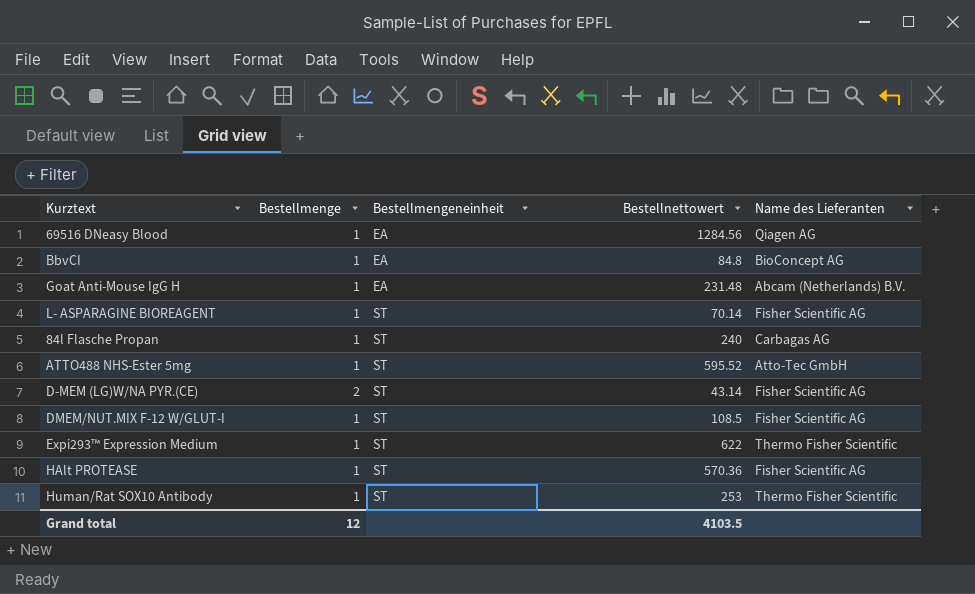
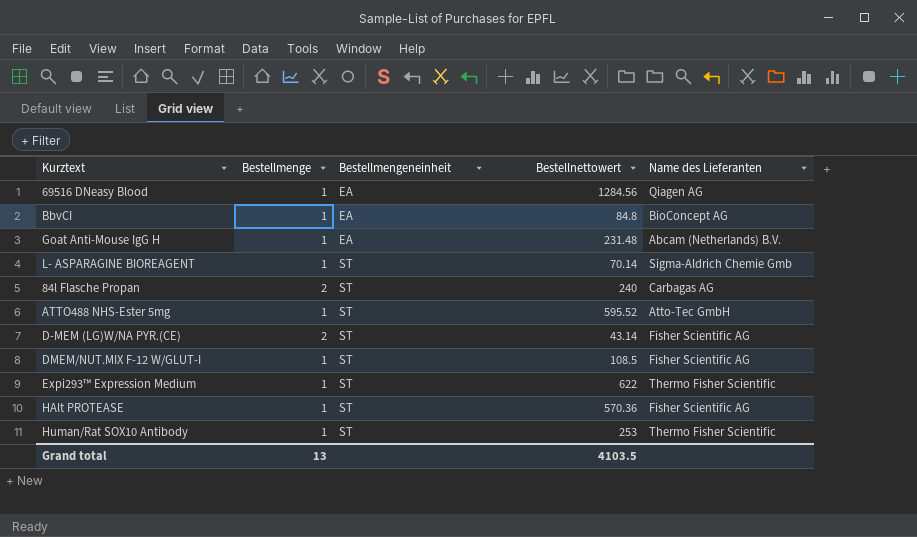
L- ASPARAGINE BIOREAGENT | Name des Lieferanten: Fisher Scientific AG -> Sigma-Aldrich Chemie Gmb
84l Flasche Propan | Bestellmenge: 1 -> 2
Grand total | Bestellmenge: 12 -> 13

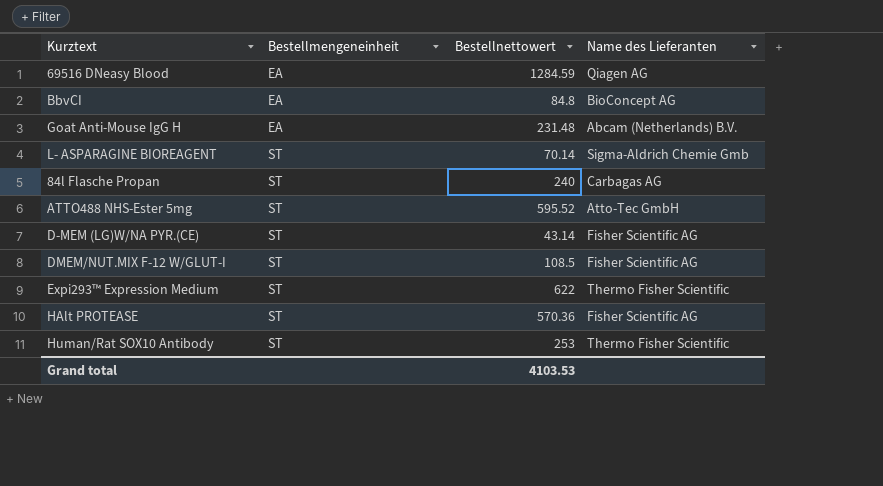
column Bestellmenge | position: 2 -> none
69516 DNeasy Blood | Bestellnettowert: 1284.56 -> 1284.59
Grand total | Bestellnettowert: 4103.5 -> 4103.53

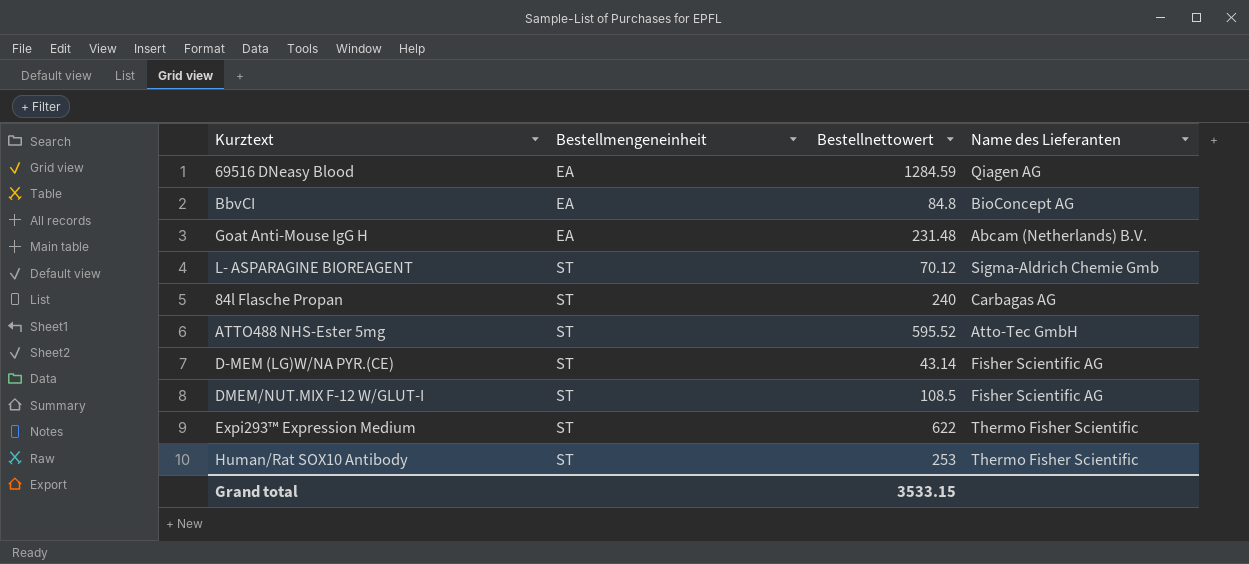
row HAlt PROTEASE: ST | 570.36 | Fisher Scientific AG -> none
L- ASPARAGINE BIOREAGENT | Bestellnettowert: 70.14 -> 70.12
Grand total | Bestellnettowert: 4103.53 -> 3533.15

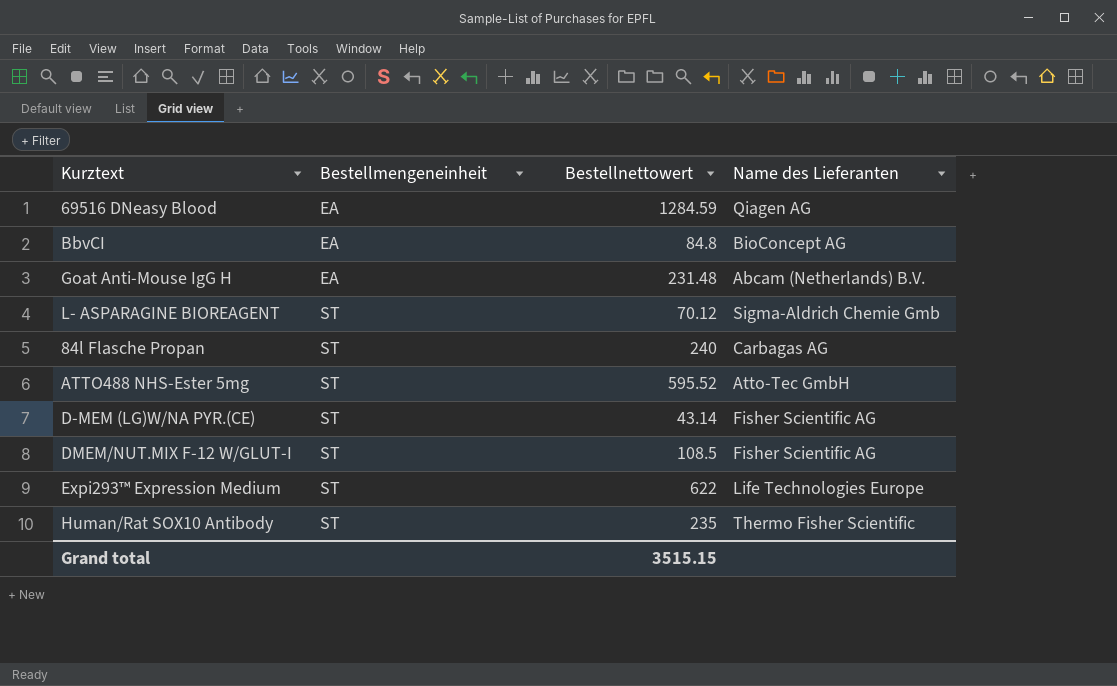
Expi293™ Expression Medium | Name des Lieferanten: Thermo Fisher Scientific -> Life Technologies Europe
Human/Rat SOX10 Antibody | Bestellnettowert: 253 -> 235
Grand total | Bestellnettowert: 3533.15 -> 3515.15

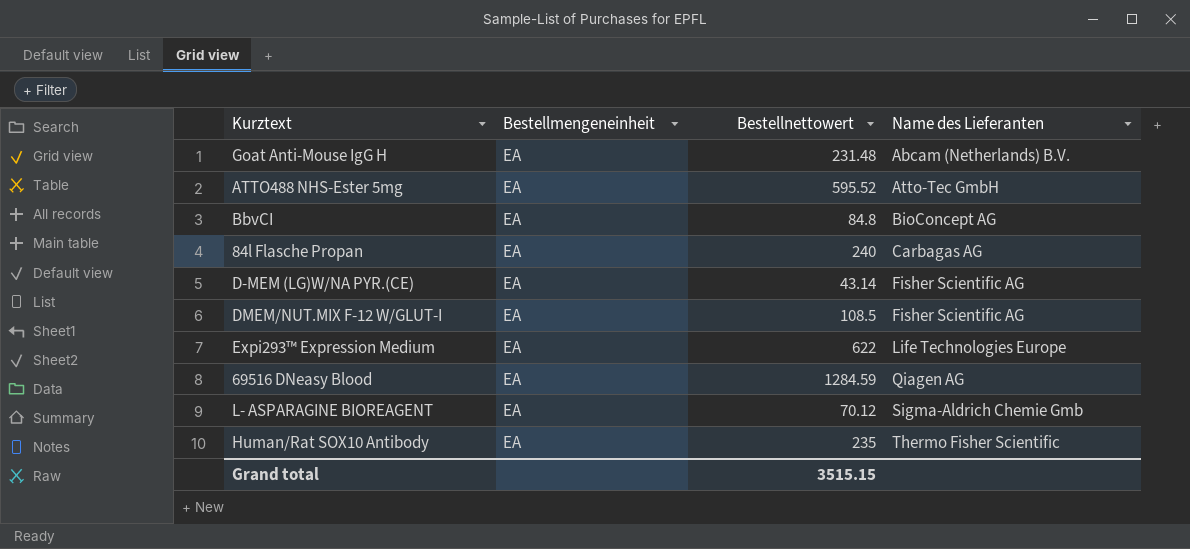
row order: Bestellmengeneinheit ascending -> Name des Lieferanten ascending
ATTO488 NHS-Ester 5mg | Bestellmengeneinheit: ST -> EA
84l Flasche Propan | Bestellmengeneinheit: ST -> EA
D-MEM (LG)W/NA PYR.(CE) | Bestellmengeneinheit: ST -> EA
DMEM/NUT.MIX F-12 W/GLUT-I | Bestellmengeneinheit: ST -> EA
Expi293™ Expression Medium | Bestellmengeneinheit: ST -> EA
L- ASPARAGINE BIOREAGENT | Bestellmengeneinheit: ST -> EA
Human/Rat SOX10 Antibody | Bestellmengeneinheit: ST -> EA

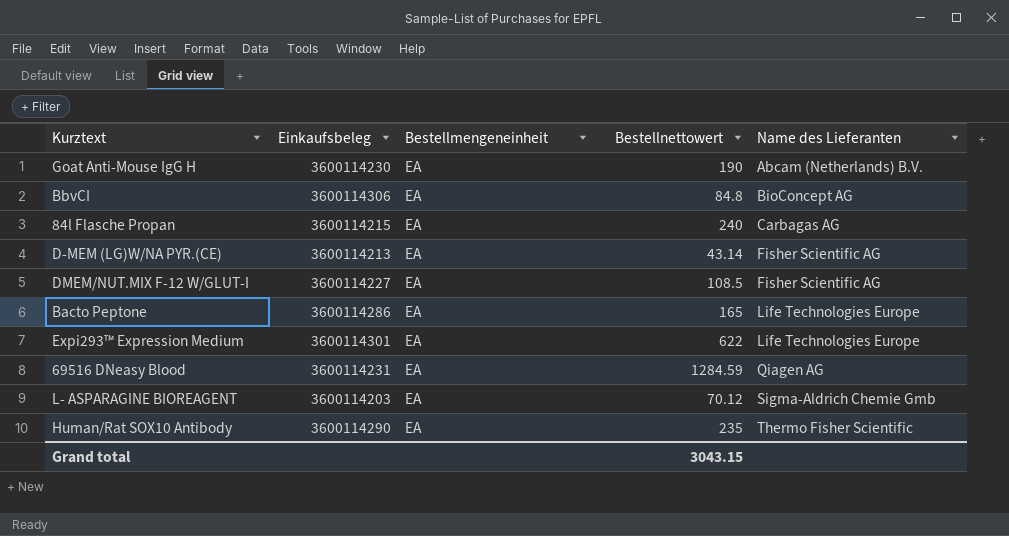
column Einkaufsbeleg | position: none -> 2
row ATTO488 NHS-Ester 5mg: EA | 595.52 | Atto-Tec GmbH -> none
Goat Anti-Mouse IgG H | Bestellnettowert: 231.48 -> 190
row Bacto Peptone: none -> 3600114286 | EA | 165 | Life Technologies Europe
Grand total | Bestellnettowert: 3515.15 -> 3043.15

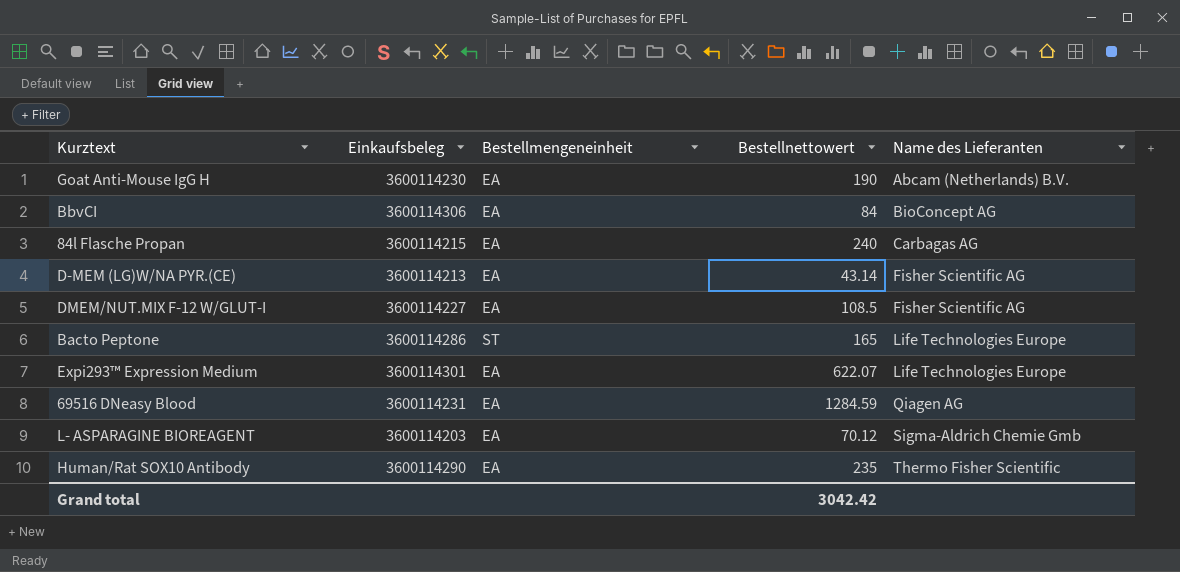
BbvCI | Bestellnettowert: 84.8 -> 84
Bacto Peptone | Bestellmengeneinheit: EA -> ST
Expi293™ Expression Medium | Bestellnettowert: 622 -> 622.07
Grand total | Bestellnettowert: 3043.15 -> 3042.42

